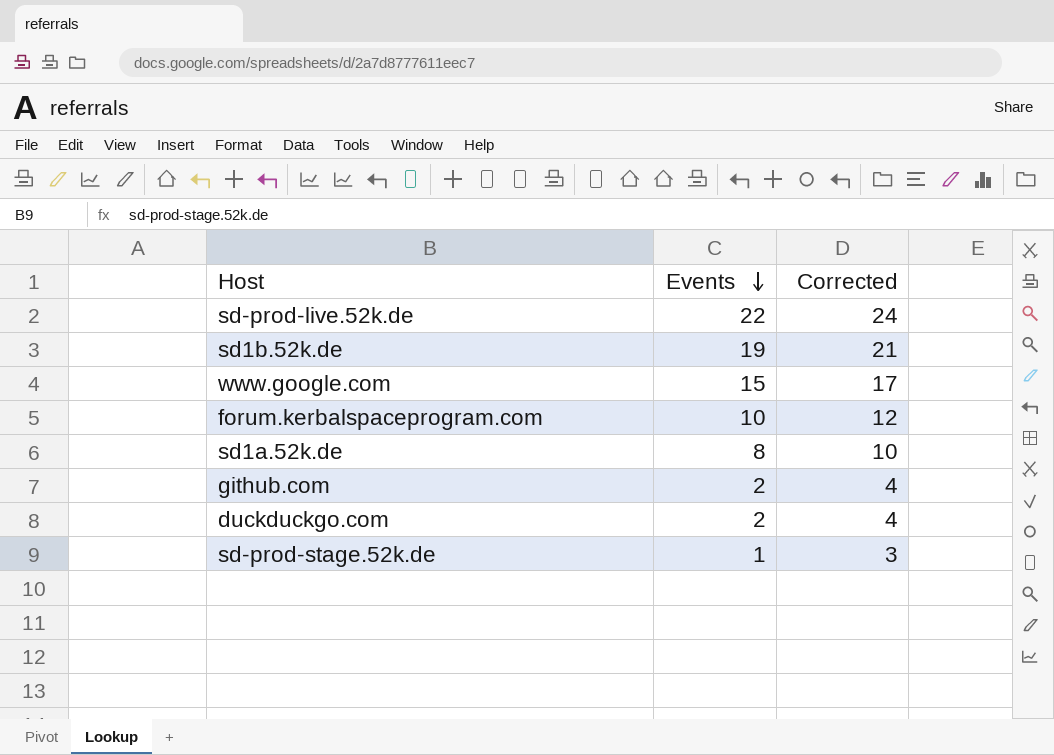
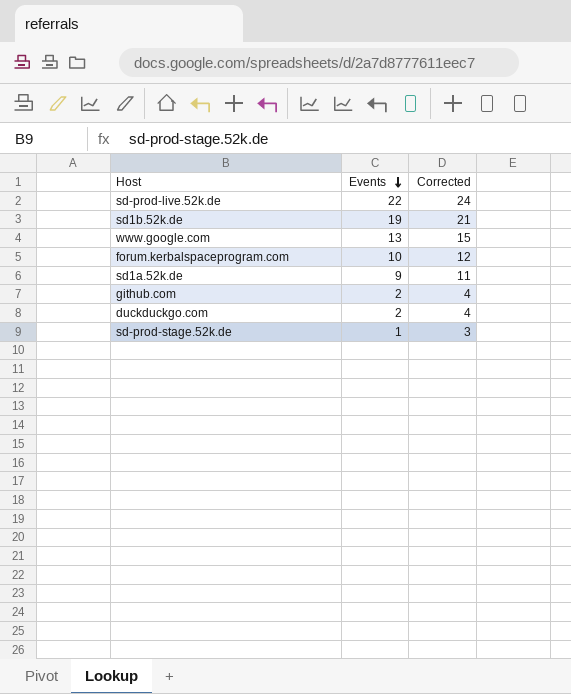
www.google.com | Events: 15 -> 13
www.google.com | Corrected: 17 -> 15
sd1a.52k.de | Events: 8 -> 9
sd1a.52k.de | Corrected: 10 -> 11

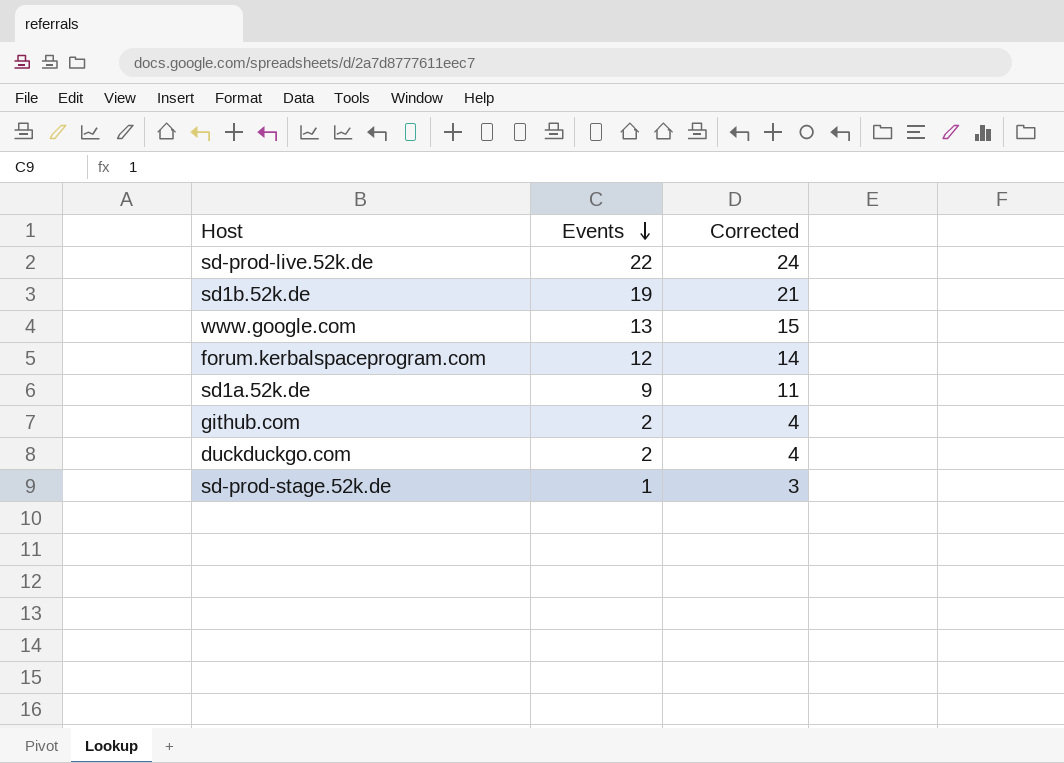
forum.kerbalspaceprogram.com | Events: 10 -> 12
forum.kerbalspaceprogram.com | Corrected: 12 -> 14

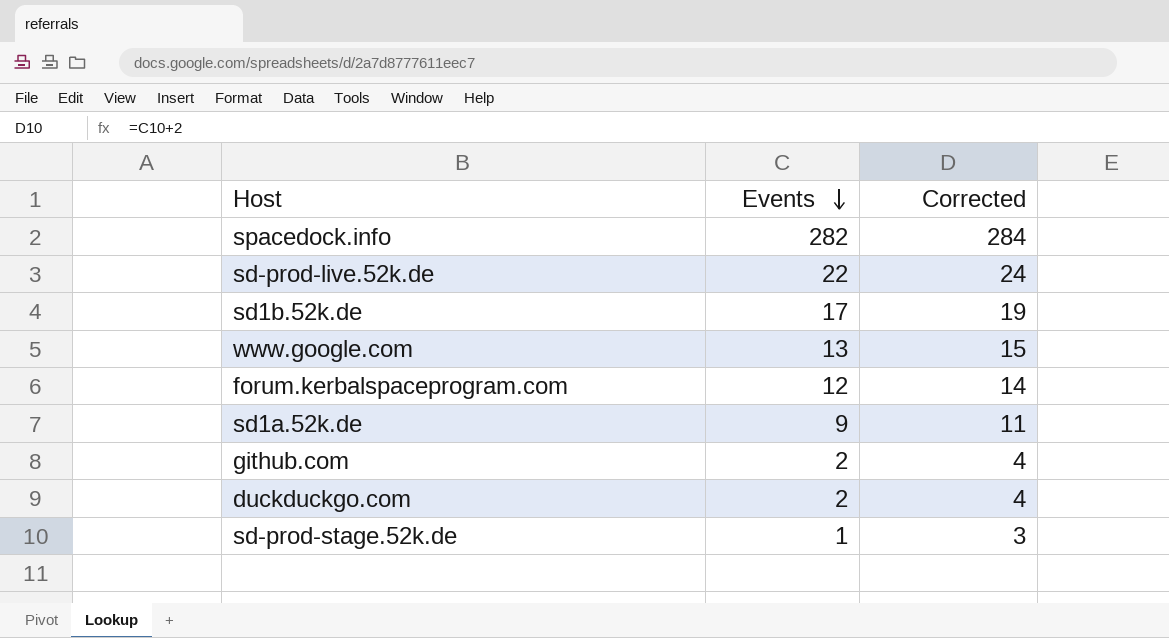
row spacedock.info: none -> 282 | 284
sd1b.52k.de | Events: 19 -> 17
sd1b.52k.de | Corrected: 21 -> 19

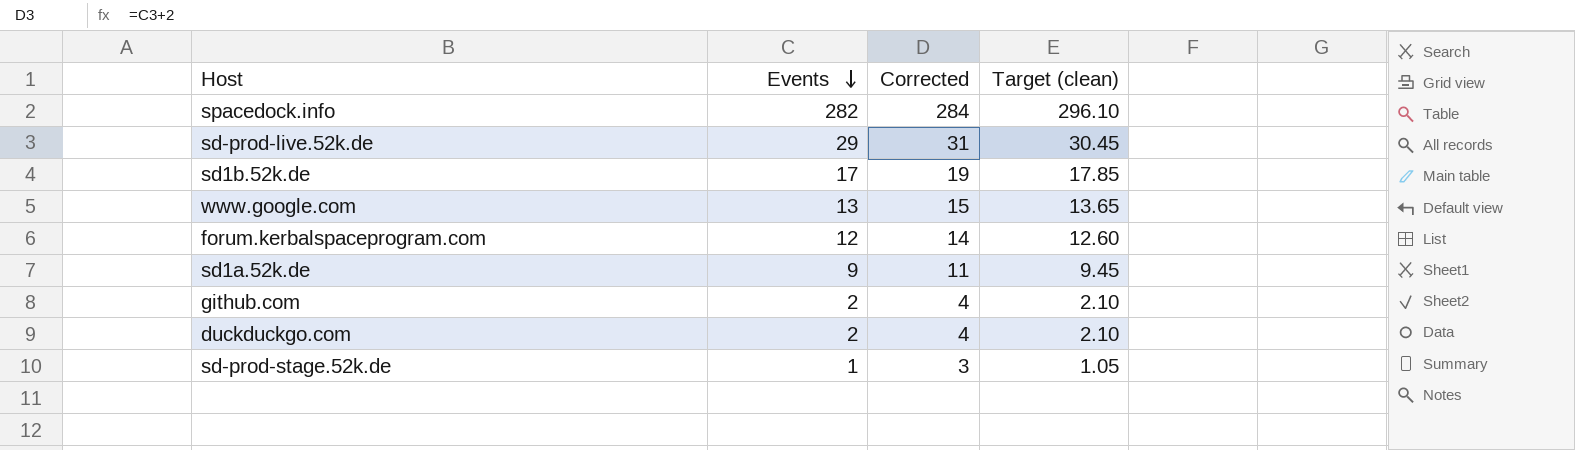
column Target (clean) | formula: none -> [Events] * 1.05
sd-prod-live.52k.de | Events: 22 -> 29
sd-prod-live.52k.de | Corrected: 24 -> 31

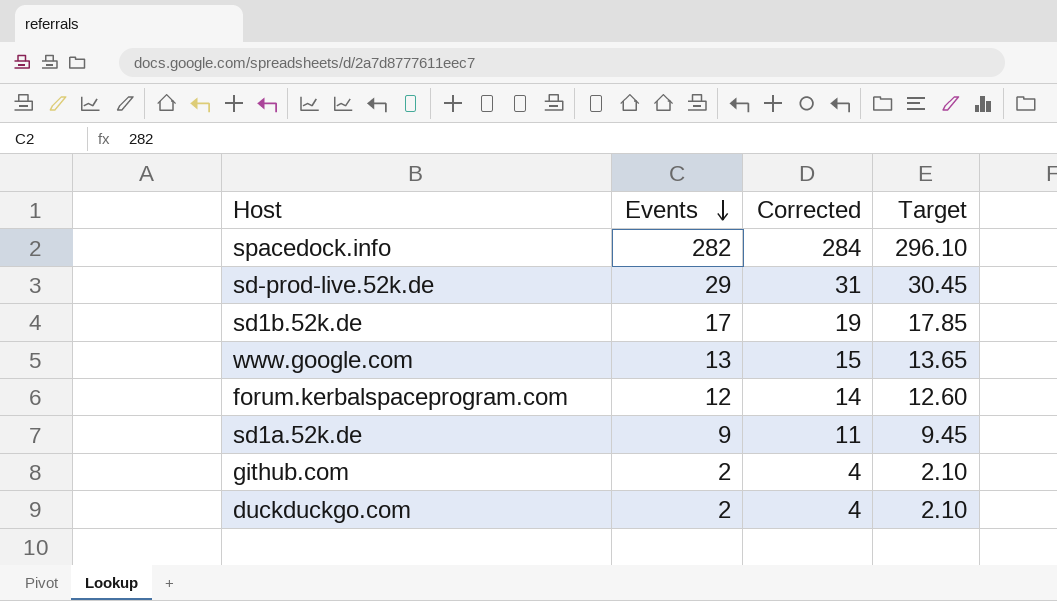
column name: Target (clean) -> Target
row sd-prod-stage.52k.de: 1 | 3 | 1.05 -> none

